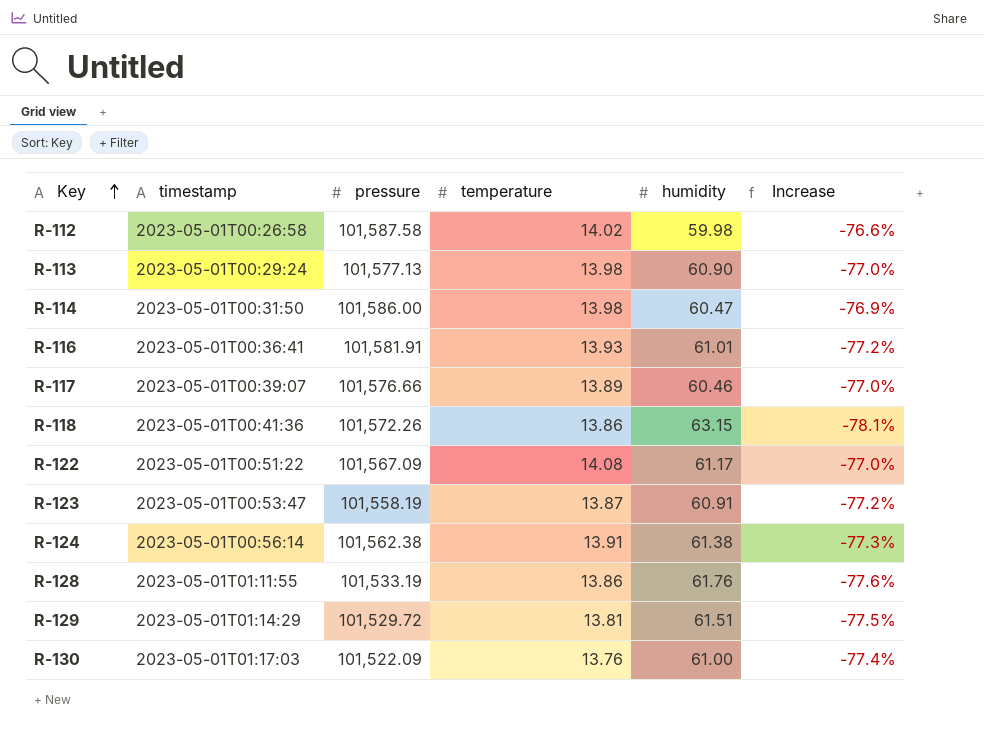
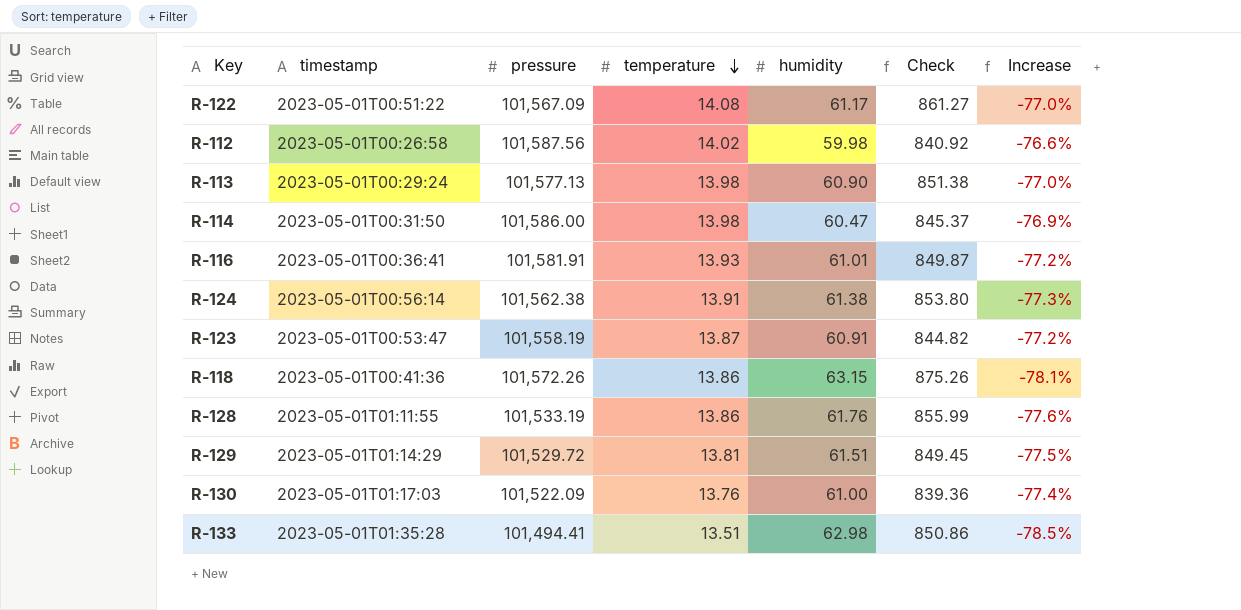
row order: Key ascending -> temperature descending
column Check | formula: none -> [temperature] * [humidity]
row R-117: 2023-05-01T00:39:07 | 101,576.66 | 13.89 | 60.46 | -77.0% -> none
R-112 | pressure: 101,587.58 -> 101,587.56
row R-133: none -> 2023-05-01T01:35:28 | 101,494.41 | 13.51 | 62.98 | 850.86 | -78.5%

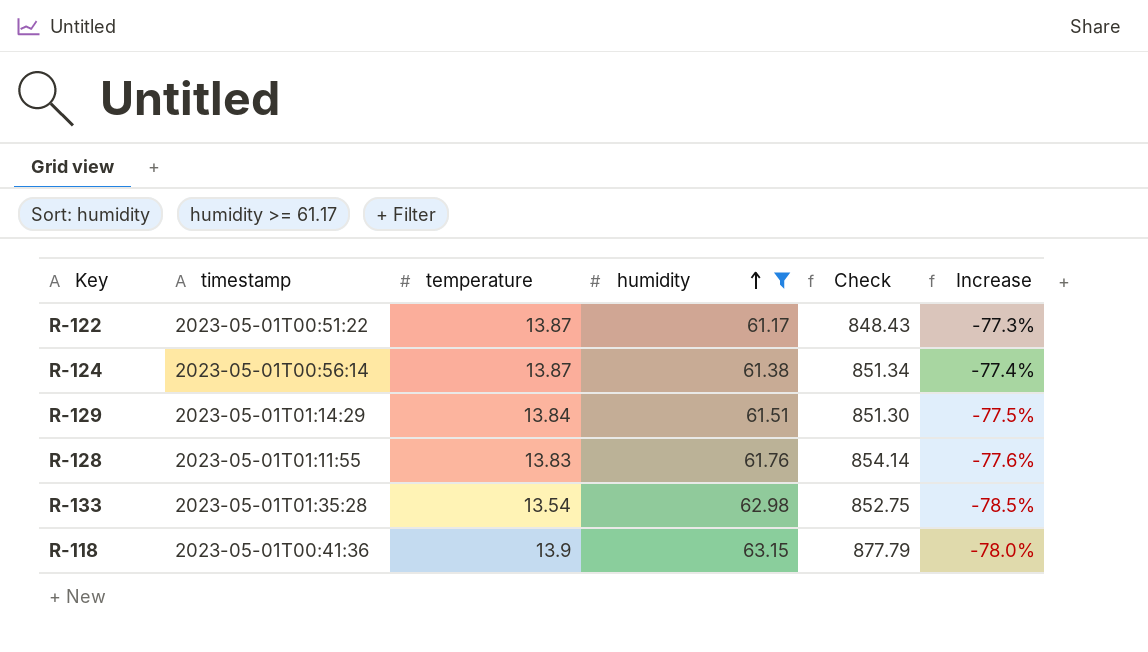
filter: none -> humidity >= 61.17
row order: temperature descending -> humidity ascending
column pressure | position: 3 -> none
R-122 | temperature: 14.08 -> 13.87
R-122 | Check: 861.27 -> 848.43
R-122 | Increase: -77.0% -> -77.3%
R-124 | temperature: 13.91 -> 13.87
R-124 | Check: 853.80 -> 851.34
R-124 | Increase: -77.3% -> -77.4%
R-129 | temperature: 13.81 -> 13.84
R-129 | Check: 849.45 -> 851.30
R-128 | temperature: 13.86 -> 13.83
R-128 | Check: 855.99 -> 854.14
R-133 | temperature: 13.51 -> 13.54
R-133 | Check: 850.86 -> 852.75
R-118 | temperature: 13.86 -> 13.9
R-118 | Check: 875.26 -> 877.79
R-118 | Increase: -78.1% -> -78.0%

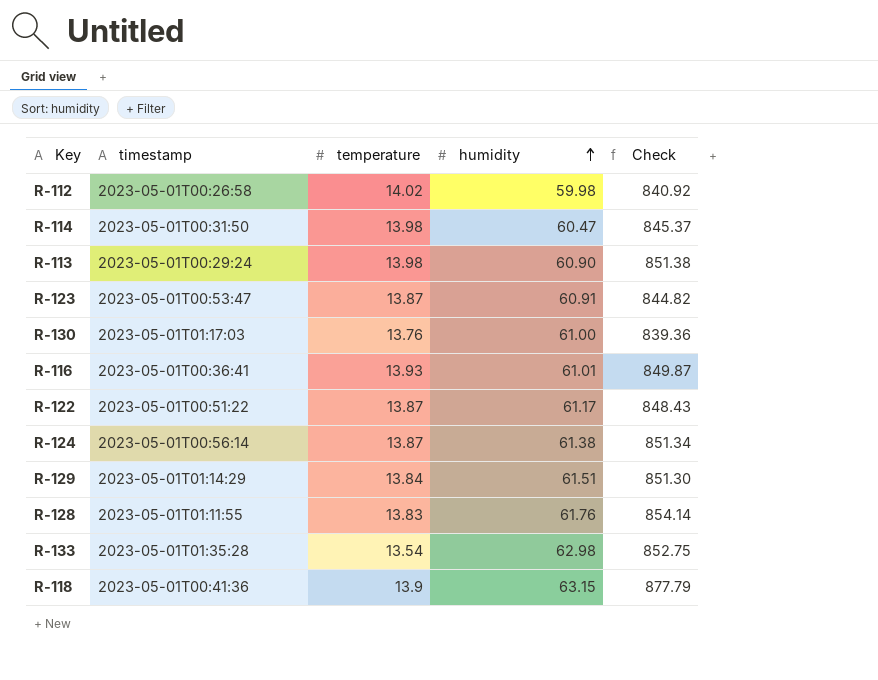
filter: humidity >= 61.17 -> none
column Increase | formula: ([temperature] - [humidity]) / [humidity] -> none

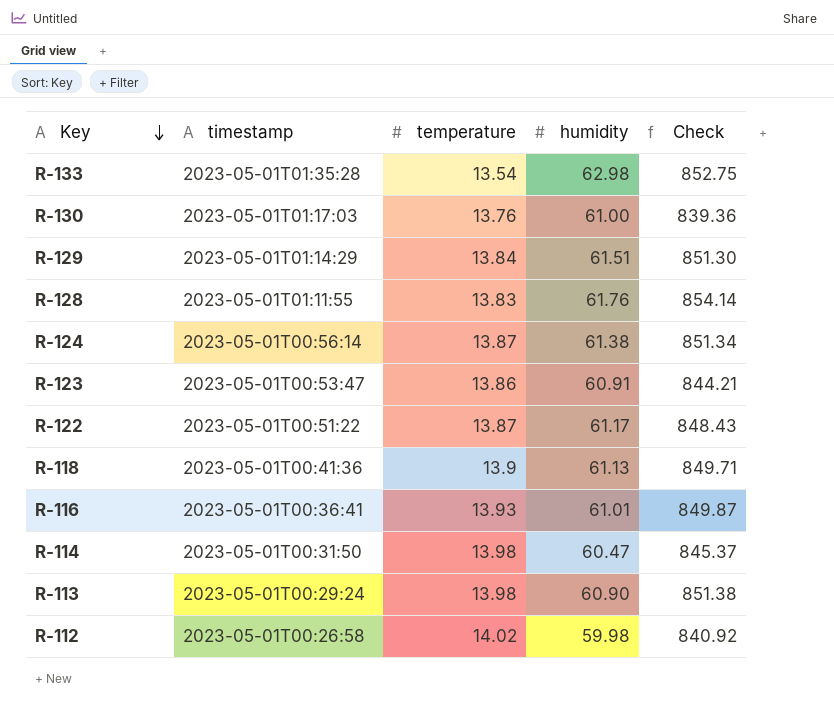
row order: humidity ascending -> Key descending
R-123 | temperature: 13.87 -> 13.86
R-123 | Check: 844.82 -> 844.21
R-118 | humidity: 63.15 -> 61.13
R-118 | Check: 877.79 -> 849.71

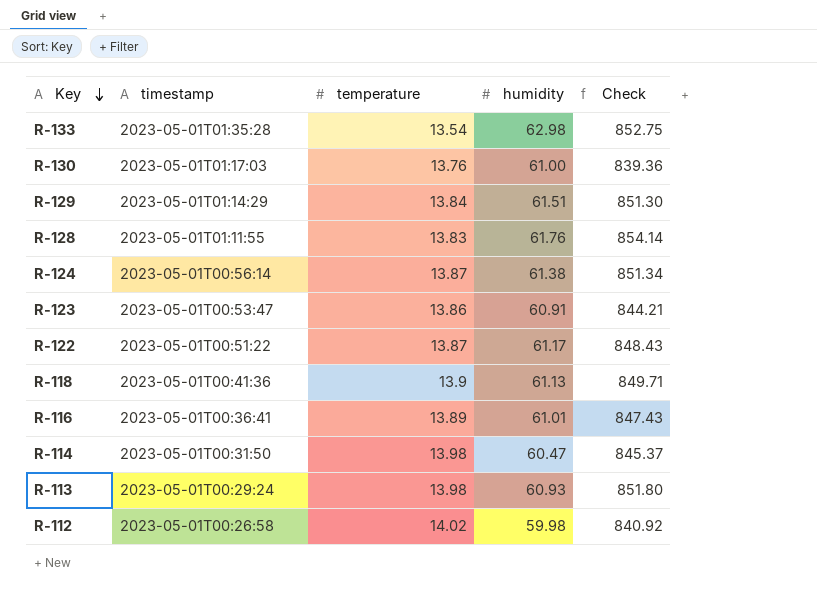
R-116 | temperature: 13.93 -> 13.89
R-116 | Check: 849.87 -> 847.43
R-113 | humidity: 60.90 -> 60.93
R-113 | Check: 851.38 -> 851.80

